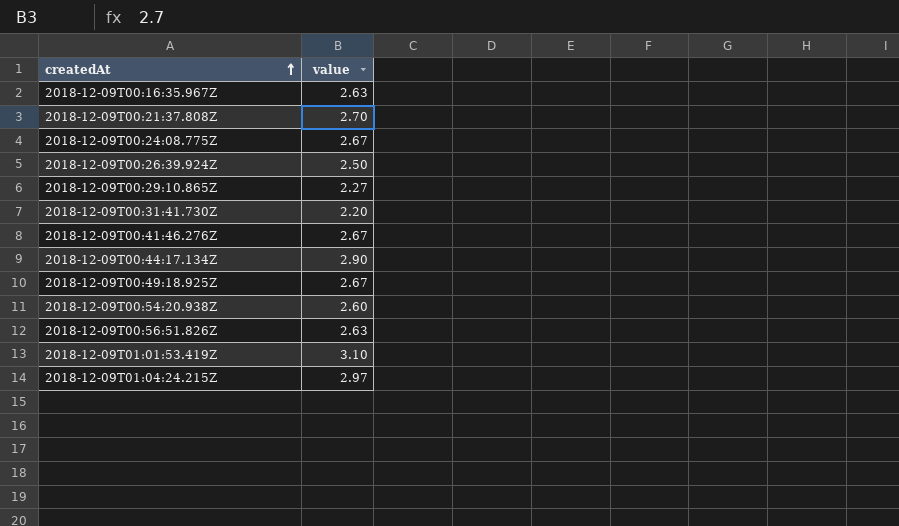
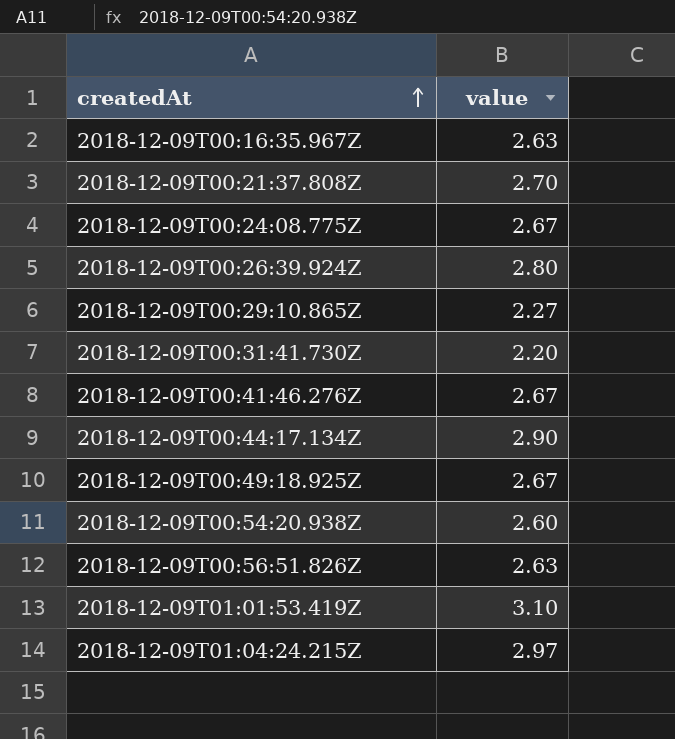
2018-12-09T00:26:39.924Z | value: 2.50 -> 2.80

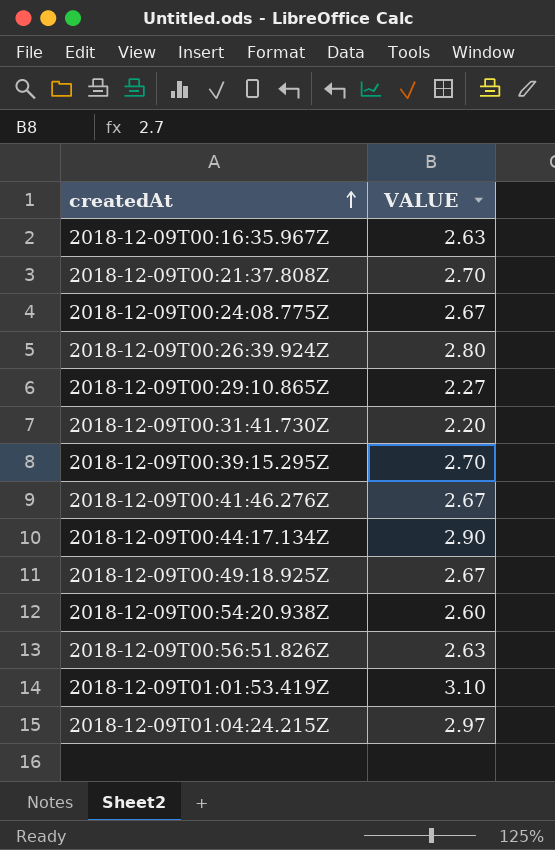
column name: value -> VALUE
row 2018-12-09T00:39:15.295Z: none -> 2.70

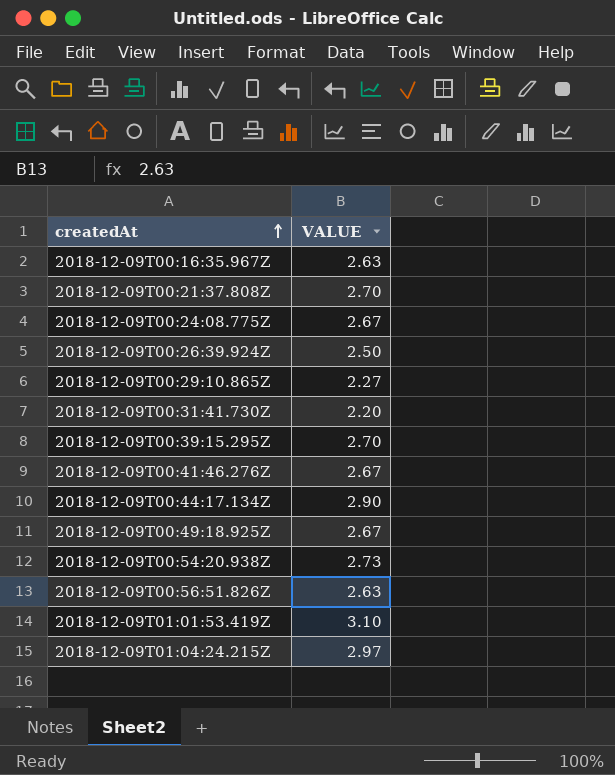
2018-12-09T00:26:39.924Z | VALUE: 2.80 -> 2.50
2018-12-09T00:54:20.938Z | VALUE: 2.60 -> 2.73

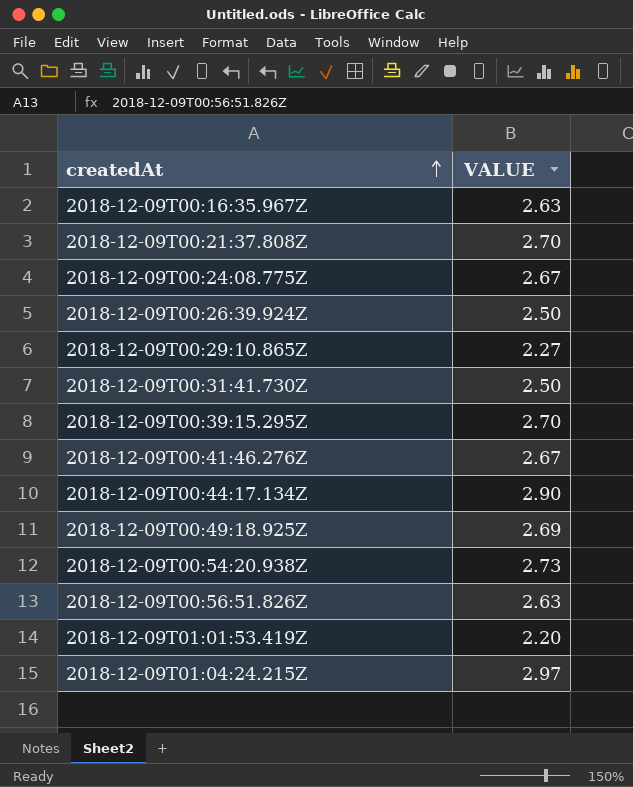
2018-12-09T00:31:41.730Z | VALUE: 2.20 -> 2.50
2018-12-09T00:49:18.925Z | VALUE: 2.67 -> 2.69
2018-12-09T01:01:53.419Z | VALUE: 3.10 -> 2.20

